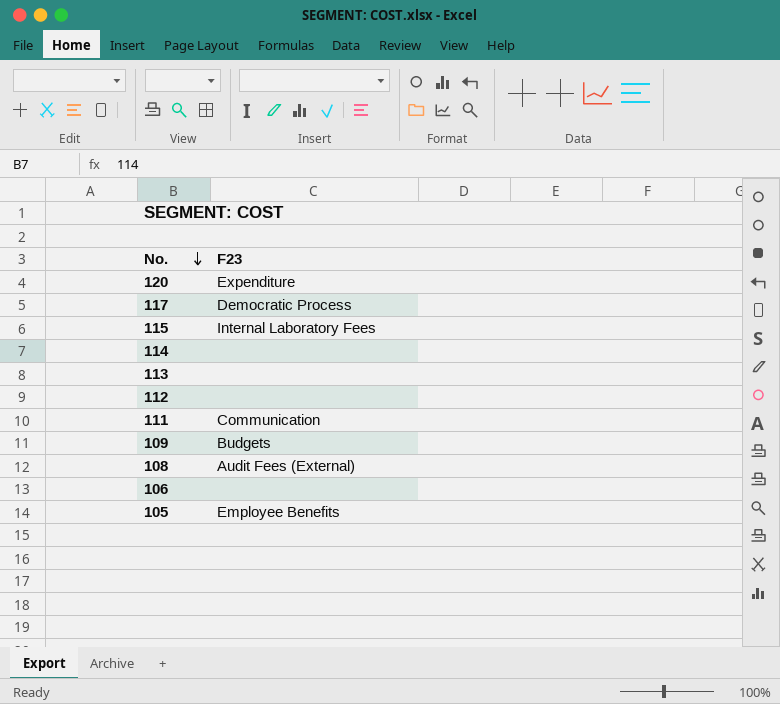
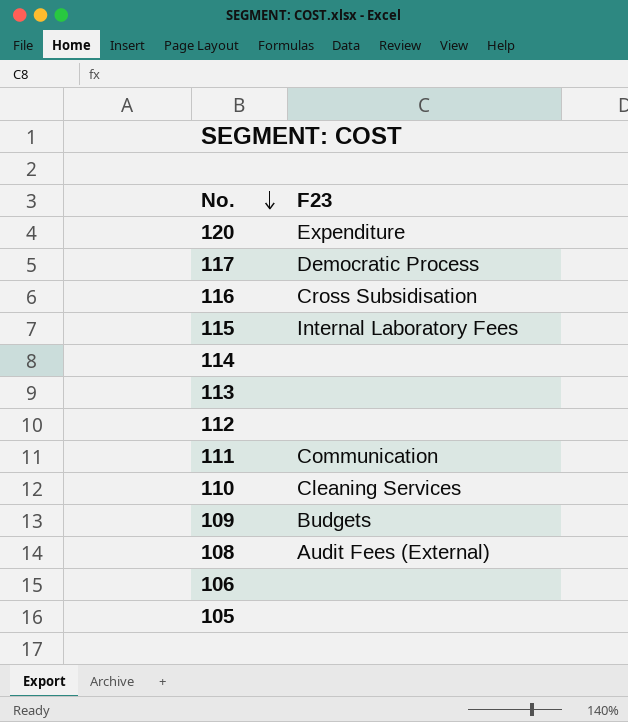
row 116: none -> Cross Subsidisation
row 110: none -> Cleaning Services
105 | F23: Employee Benefits -> none

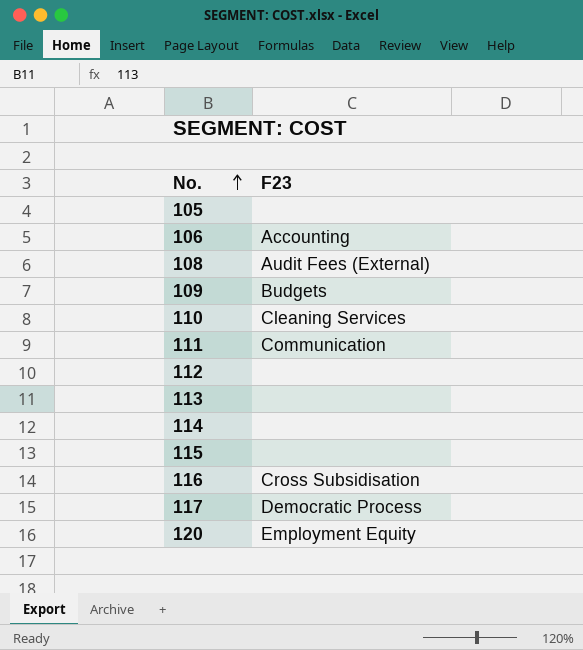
row order: No. descending -> No. ascending
106 | F23: none -> Accounting
115 | F23: Internal Laboratory Fees -> none
120 | F23: Expenditure -> Employment Equity

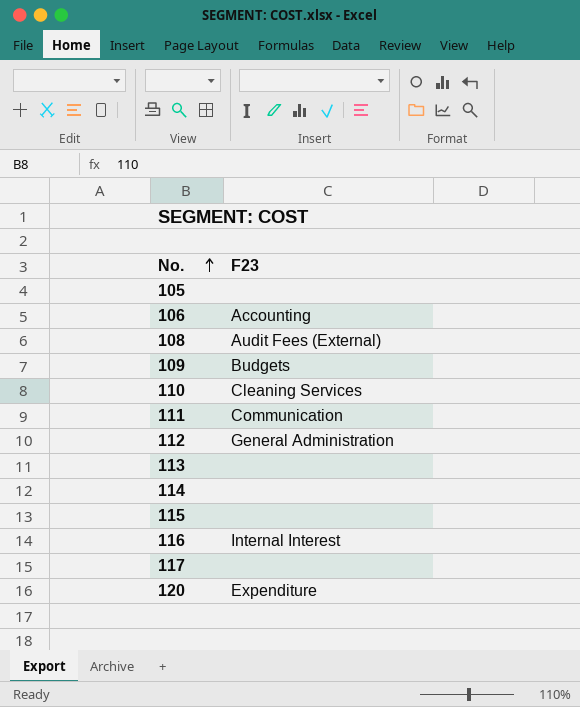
112 | F23: none -> General Administration
116 | F23: Cross Subsidisation -> Internal Interest
117 | F23: Democratic Process -> none
120 | F23: Employment Equity -> Expenditure

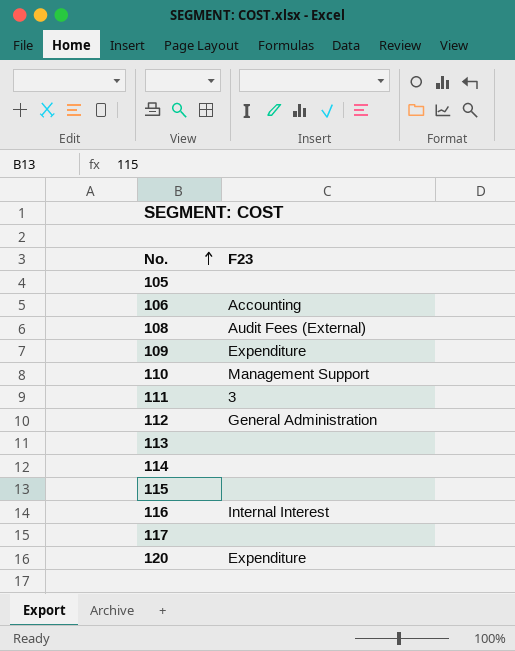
109 | F23: Budgets -> Expenditure
110 | F23: Cleaning Services -> Management Support
111 | F23: Communication -> 3

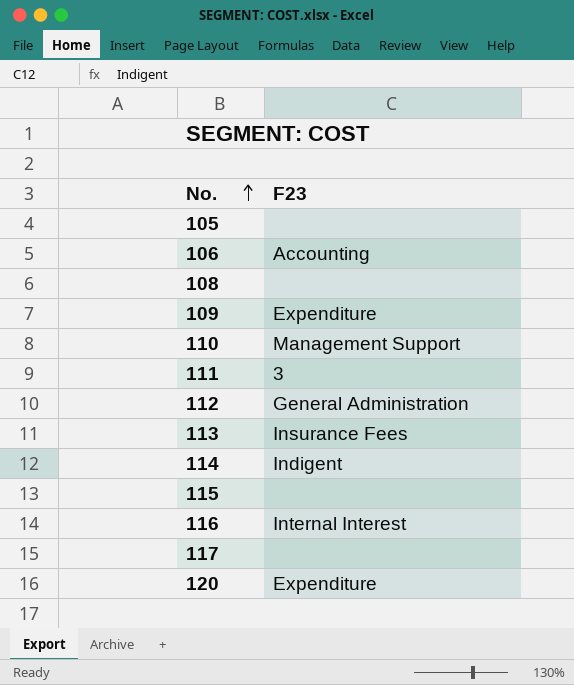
108 | F23: Audit Fees (External) -> none
113 | F23: none -> Insurance Fees
114 | F23: none -> Indigent

